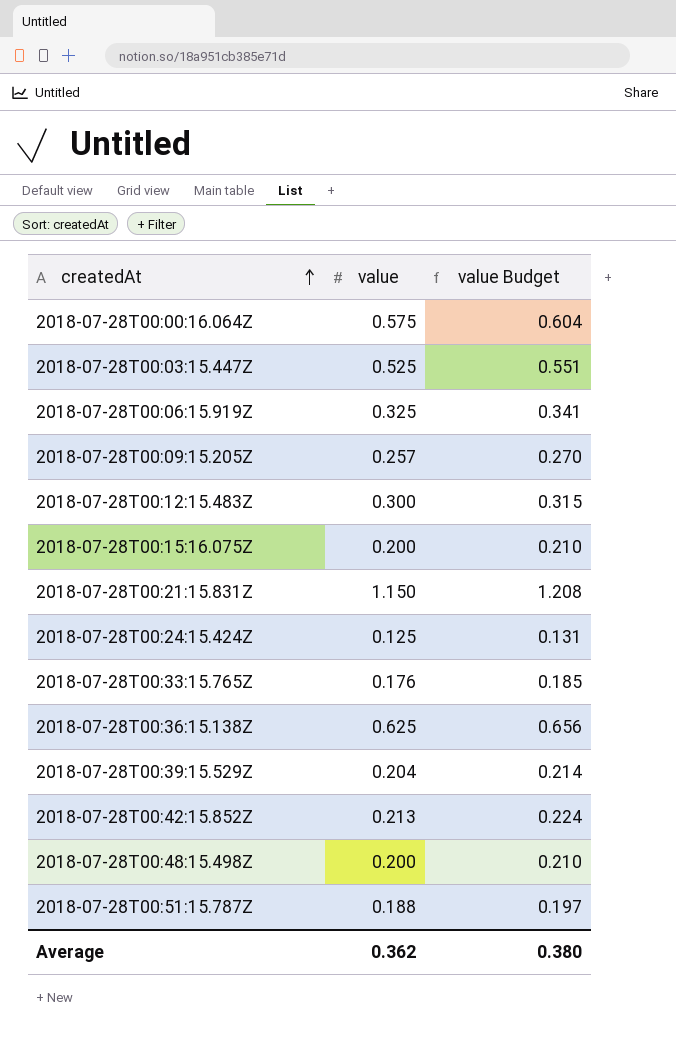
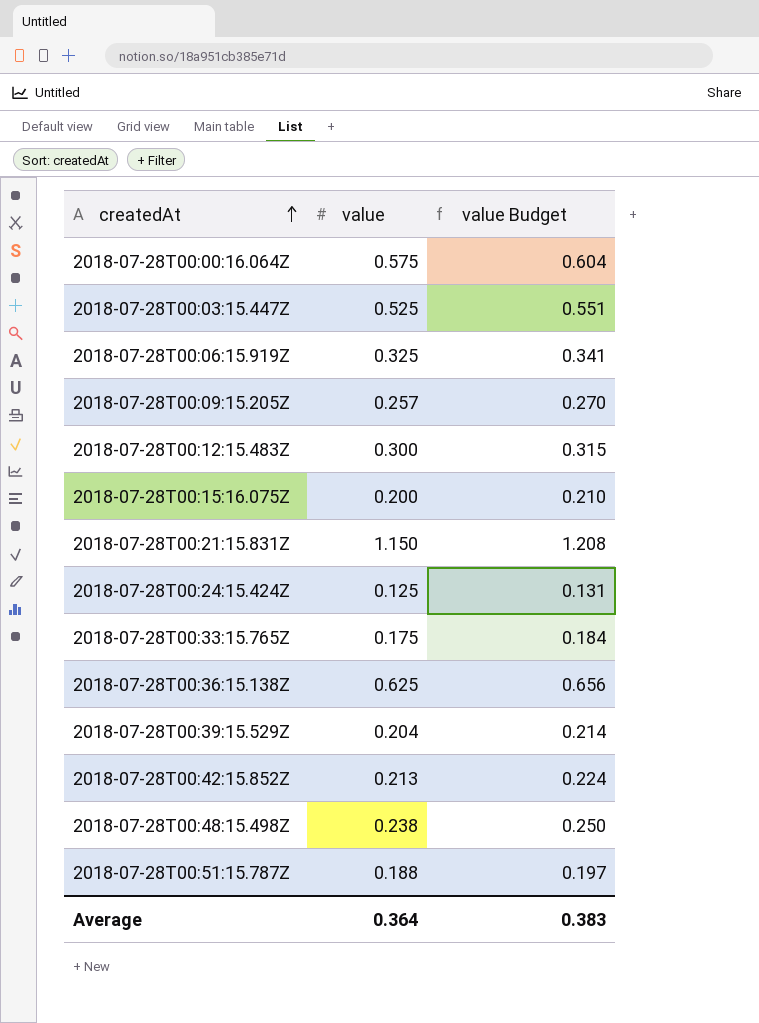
2018-07-28T00:33:15.765Z | value: 0.176 -> 0.175
2018-07-28T00:33:15.765Z | value Budget: 0.185 -> 0.184
2018-07-28T00:48:15.498Z | value: 0.200 -> 0.238
2018-07-28T00:48:15.498Z | value Budget: 0.210 -> 0.250
Average | value: 0.362 -> 0.364
Average | value Budget: 0.380 -> 0.383

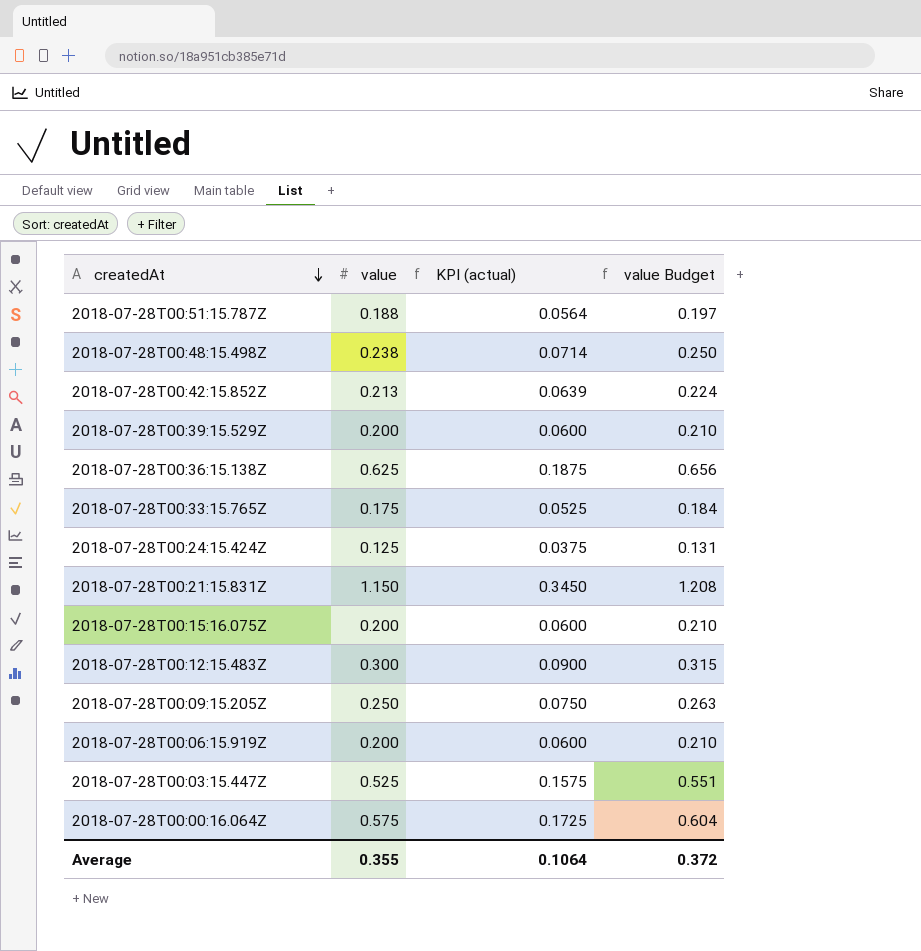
row order: createdAt ascending -> createdAt descending
column KPI (actual) | formula: none -> [value] * 0.3
2018-07-28T00:39:15.529Z | value: 0.204 -> 0.200
2018-07-28T00:39:15.529Z | value Budget: 0.214 -> 0.210
2018-07-28T00:09:15.205Z | value: 0.257 -> 0.250
2018-07-28T00:09:15.205Z | value Budget: 0.270 -> 0.263
2018-07-28T00:06:15.919Z | value: 0.325 -> 0.200
2018-07-28T00:06:15.919Z | value Budget: 0.341 -> 0.210
Average | value: 0.364 -> 0.355
Average | value Budget: 0.383 -> 0.372

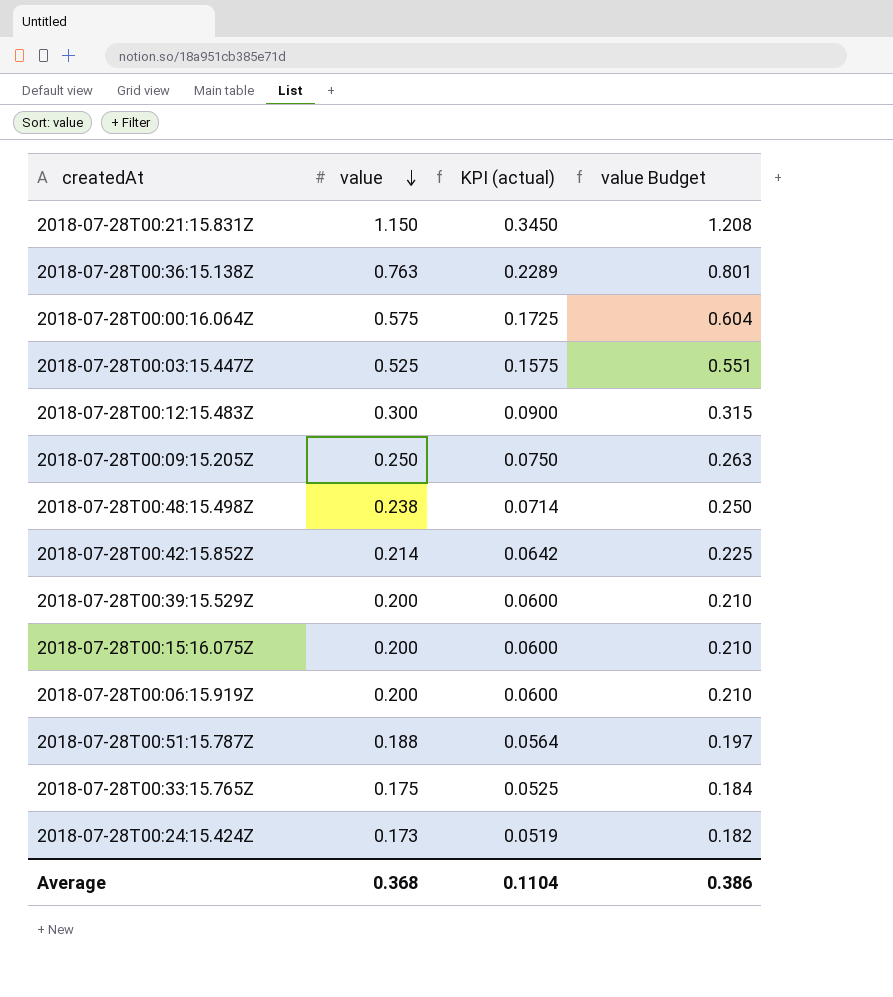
row order: createdAt descending -> value descending
2018-07-28T00:36:15.138Z | value: 0.625 -> 0.763
2018-07-28T00:36:15.138Z | KPI (actual): 0.1875 -> 0.2289
2018-07-28T00:36:15.138Z | value Budget: 0.656 -> 0.801
2018-07-28T00:42:15.852Z | value: 0.213 -> 0.214
2018-07-28T00:42:15.852Z | KPI (actual): 0.0639 -> 0.0642
2018-07-28T00:42:15.852Z | value Budget: 0.224 -> 0.225
2018-07-28T00:24:15.424Z | value: 0.125 -> 0.173
2018-07-28T00:24:15.424Z | KPI (actual): 0.0375 -> 0.0519
2018-07-28T00:24:15.424Z | value Budget: 0.131 -> 0.182
Average | value: 0.355 -> 0.368
Average | KPI (actual): 0.1064 -> 0.1104
Average | value Budget: 0.372 -> 0.386

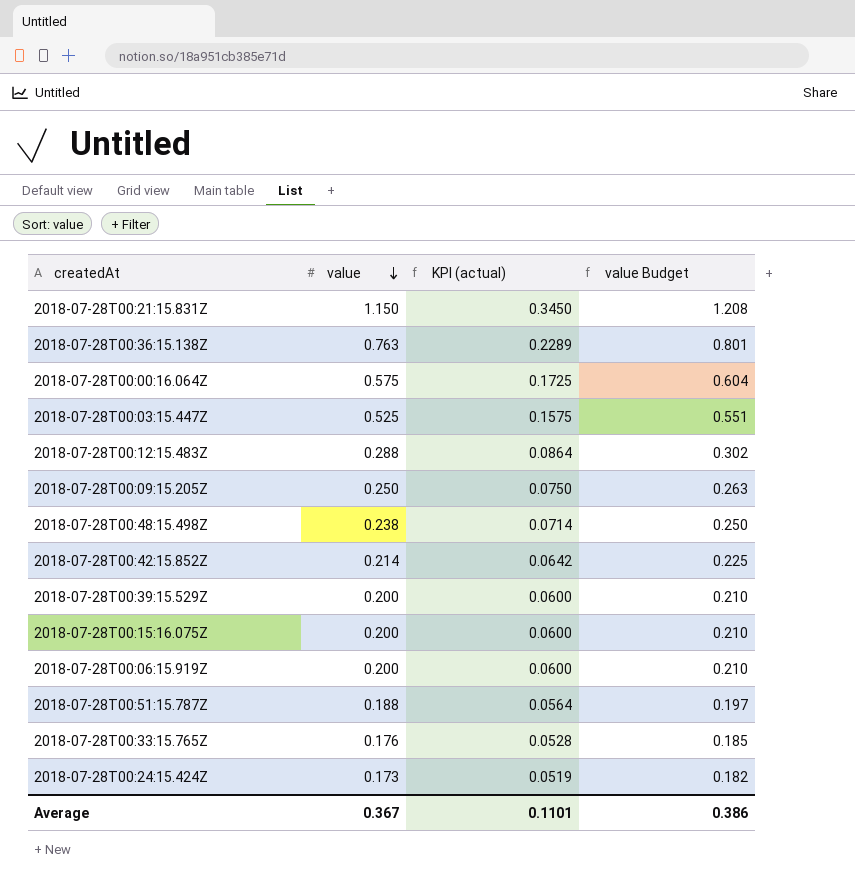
2018-07-28T00:12:15.483Z | value: 0.300 -> 0.288
2018-07-28T00:12:15.483Z | KPI (actual): 0.0900 -> 0.0864
2018-07-28T00:12:15.483Z | value Budget: 0.315 -> 0.302
2018-07-28T00:33:15.765Z | value: 0.175 -> 0.176
2018-07-28T00:33:15.765Z | KPI (actual): 0.0525 -> 0.0528
2018-07-28T00:33:15.765Z | value Budget: 0.184 -> 0.185
Average | value: 0.368 -> 0.367
Average | KPI (actual): 0.1104 -> 0.1101

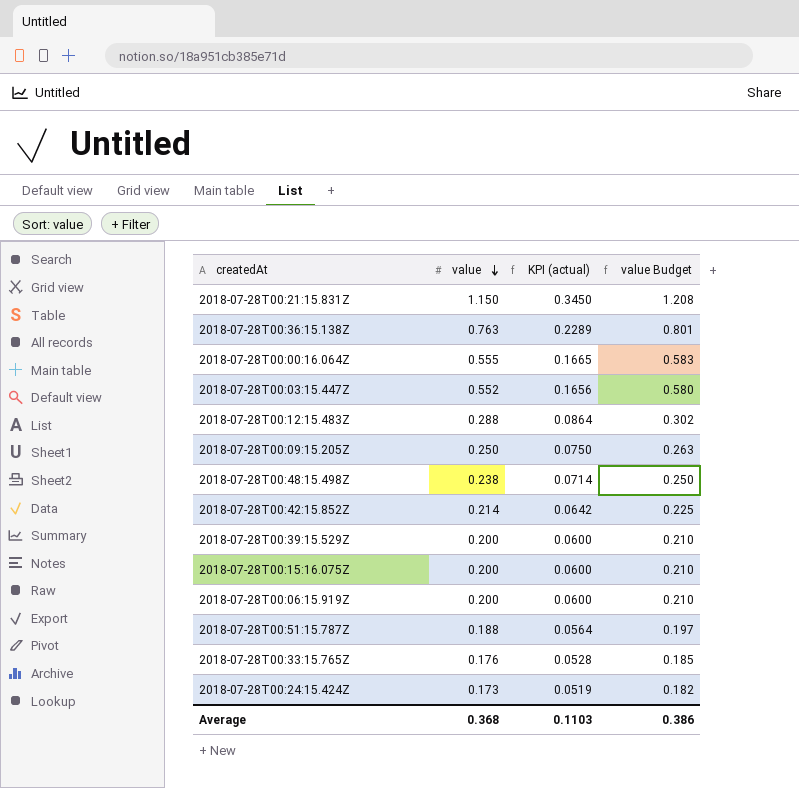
2018-07-28T00:00:16.064Z | value: 0.575 -> 0.555
2018-07-28T00:00:16.064Z | KPI (actual): 0.1725 -> 0.1665
2018-07-28T00:00:16.064Z | value Budget: 0.604 -> 0.583
2018-07-28T00:03:15.447Z | value: 0.525 -> 0.552
2018-07-28T00:03:15.447Z | KPI (actual): 0.1575 -> 0.1656
2018-07-28T00:03:15.447Z | value Budget: 0.551 -> 0.580
Average | value: 0.367 -> 0.368
Average | KPI (actual): 0.1101 -> 0.1103

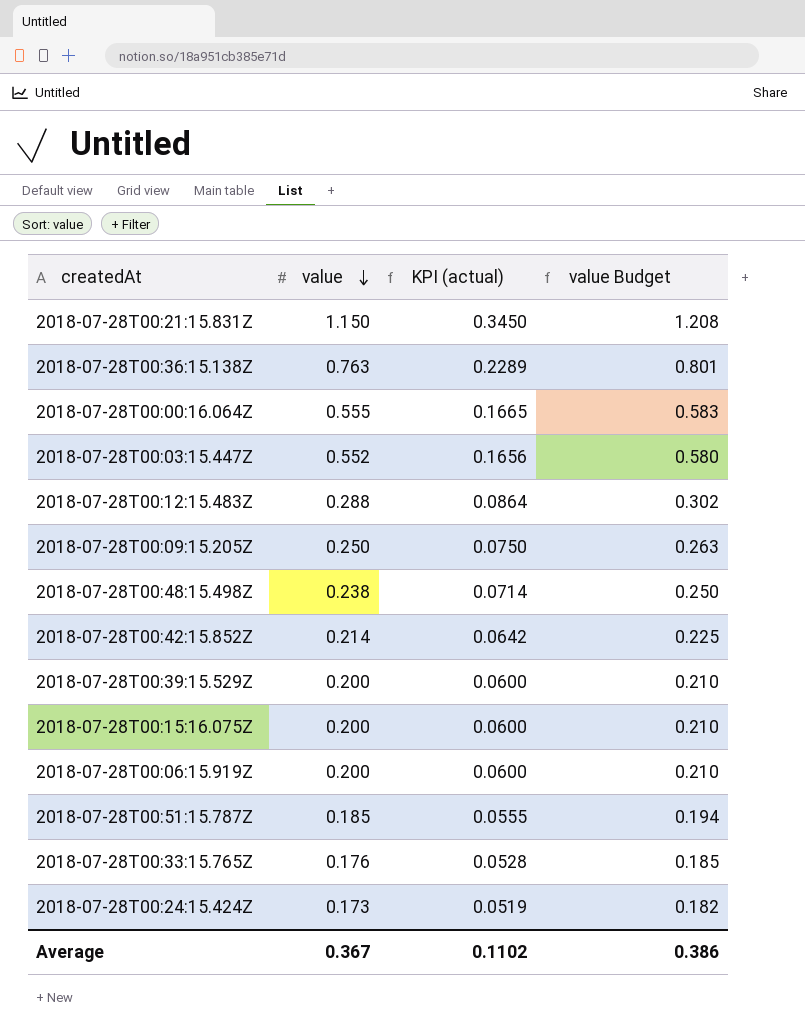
2018-07-28T00:51:15.787Z | value: 0.188 -> 0.185
2018-07-28T00:51:15.787Z | KPI (actual): 0.0564 -> 0.0555
2018-07-28T00:51:15.787Z | value Budget: 0.197 -> 0.194
Average | value: 0.368 -> 0.367
Average | KPI (actual): 0.1103 -> 0.1102

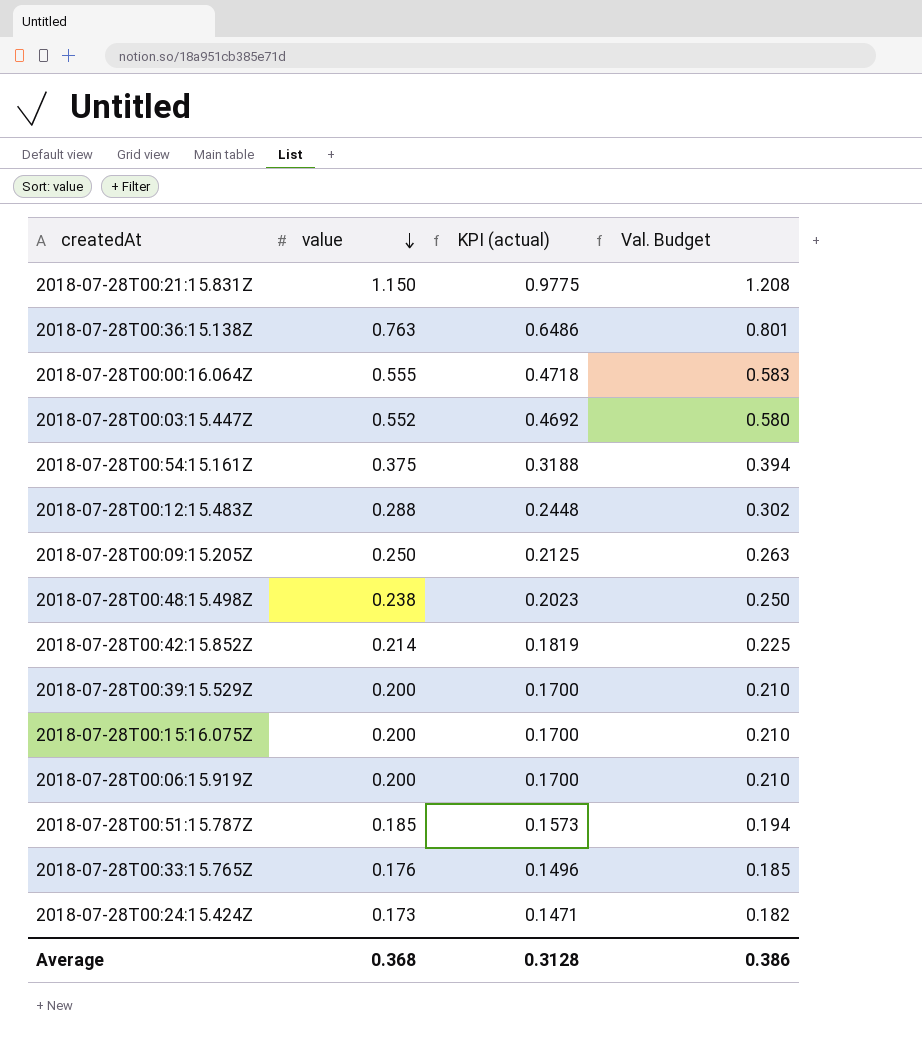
column KPI (actual) | formula: [value] * 0.3 -> [value] * 0.85
column name: value Budget -> Val. Budget
row 2018-07-28T00:54:15.161Z: none -> 0.375 | 0.3188 | 0.394
Average | value: 0.367 -> 0.368
Average | KPI (actual): 0.1102 -> 0.3128

